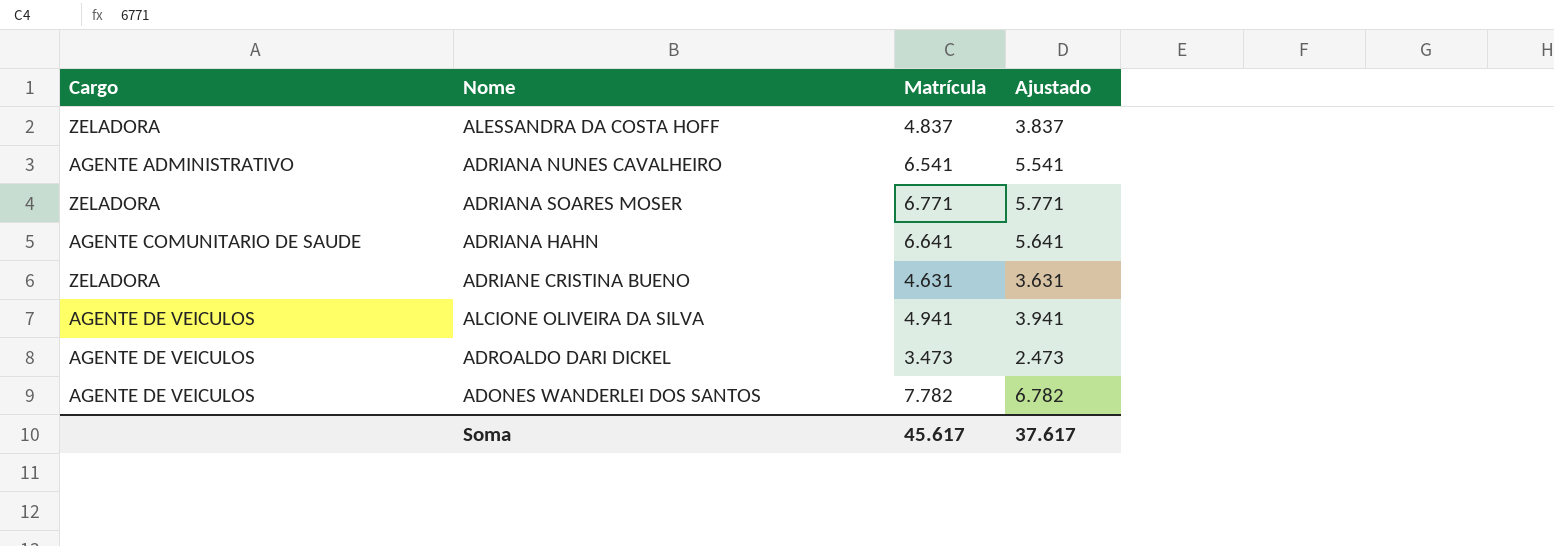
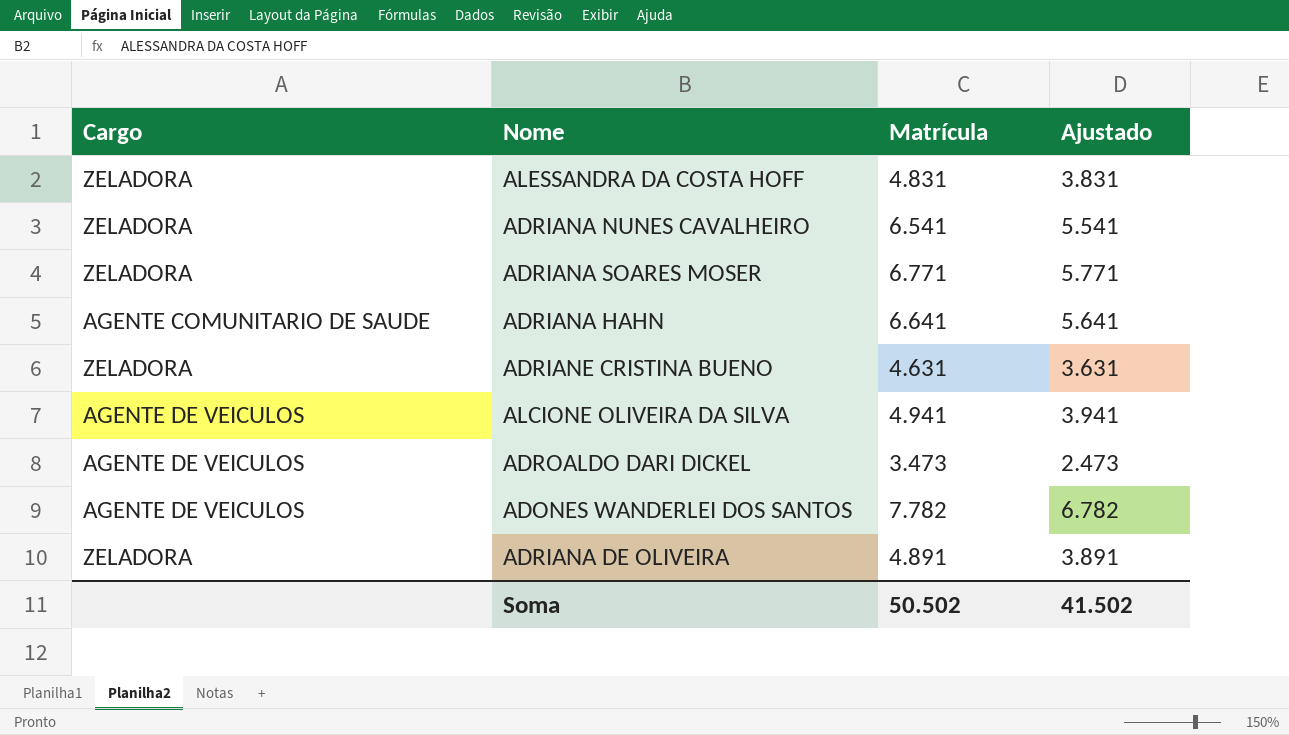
ALESSANDRA DA COSTA HOFF | Matrícula: 4.837 -> 4.831
ALESSANDRA DA COSTA HOFF | Ajustado: 3.837 -> 3.831
ADRIANA NUNES CAVALHEIRO | Cargo: AGENTE ADMINISTRATIVO -> ZELADORA
row ADRIANA DE OLIVEIRA: none -> ZELADORA | 4.891 | 3.891
Soma | Matrícula: 45.617 -> 50.502
Soma | Ajustado: 37.617 -> 41.502

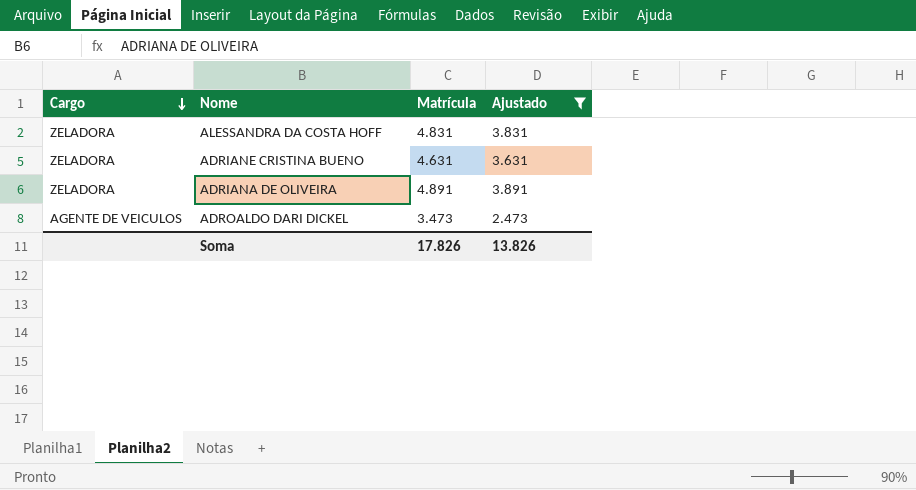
filter: none -> Ajustado <= 3.891
row order: none -> Cargo descending
Soma | Matrícula: 50.502 -> 17.826
Soma | Ajustado: 41.502 -> 13.826

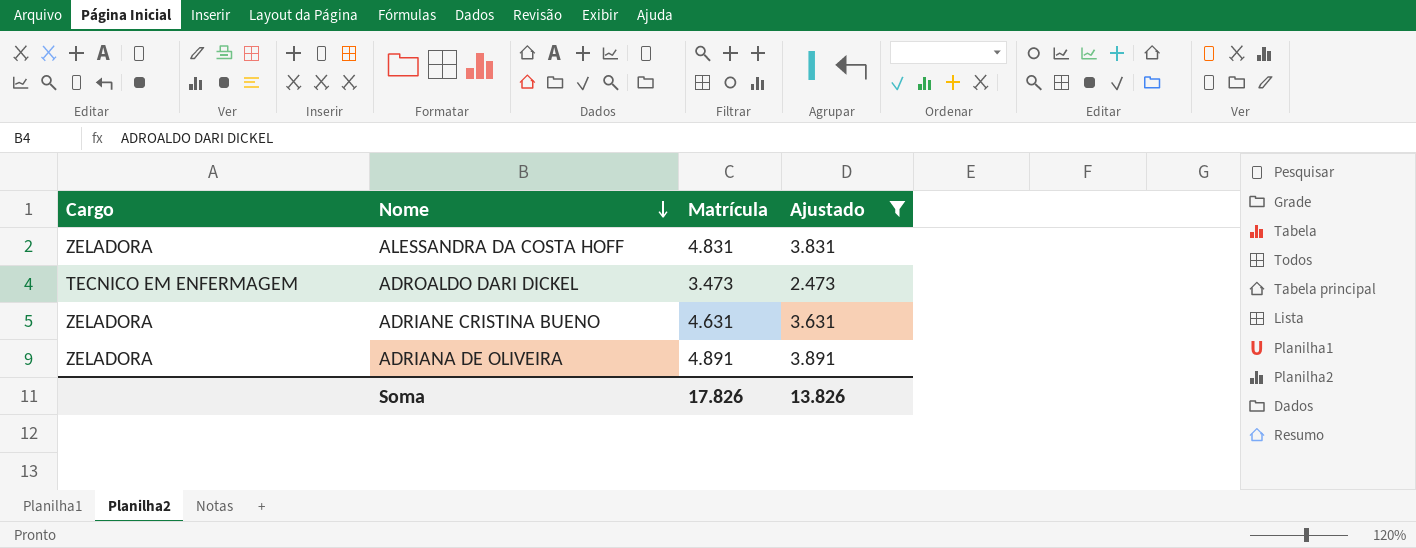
row order: Cargo descending -> Nome descending
ADROALDO DARI DICKEL | Cargo: AGENTE DE VEICULOS -> TECNICO EM ENFERMAGEM

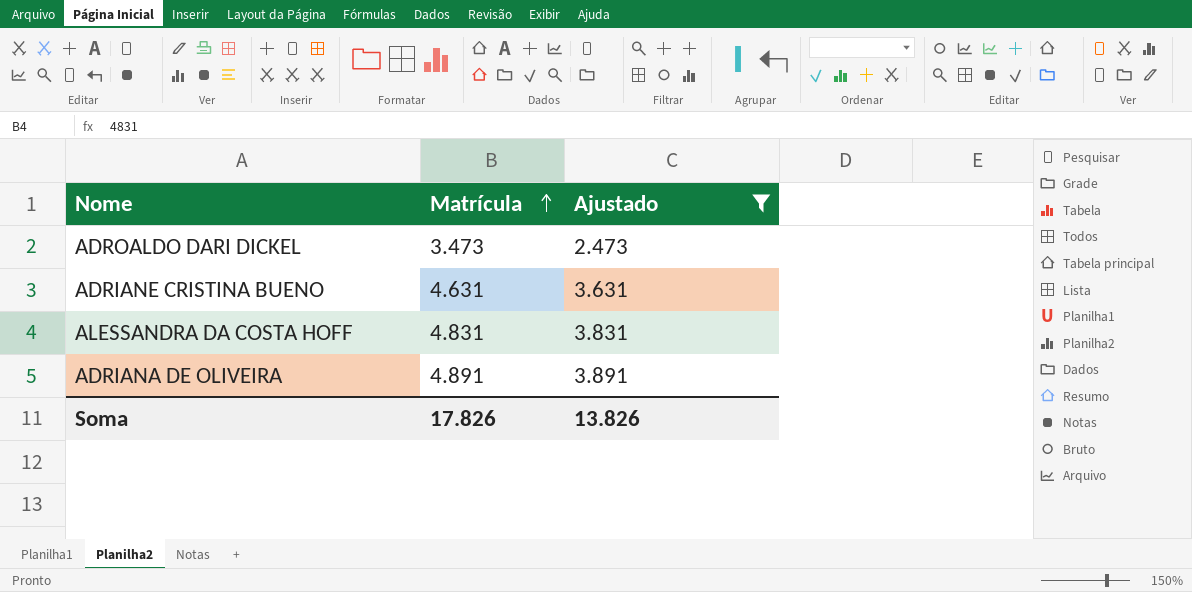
row order: Nome descending -> Matrícula ascending
column Cargo | position: 1 -> none

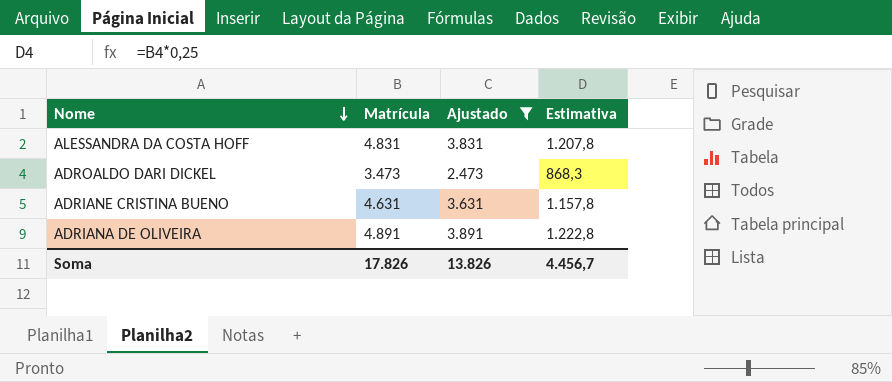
row order: Matrícula ascending -> Nome descending
column Estimativa | formula: none -> [Matrícula] * 0,25

